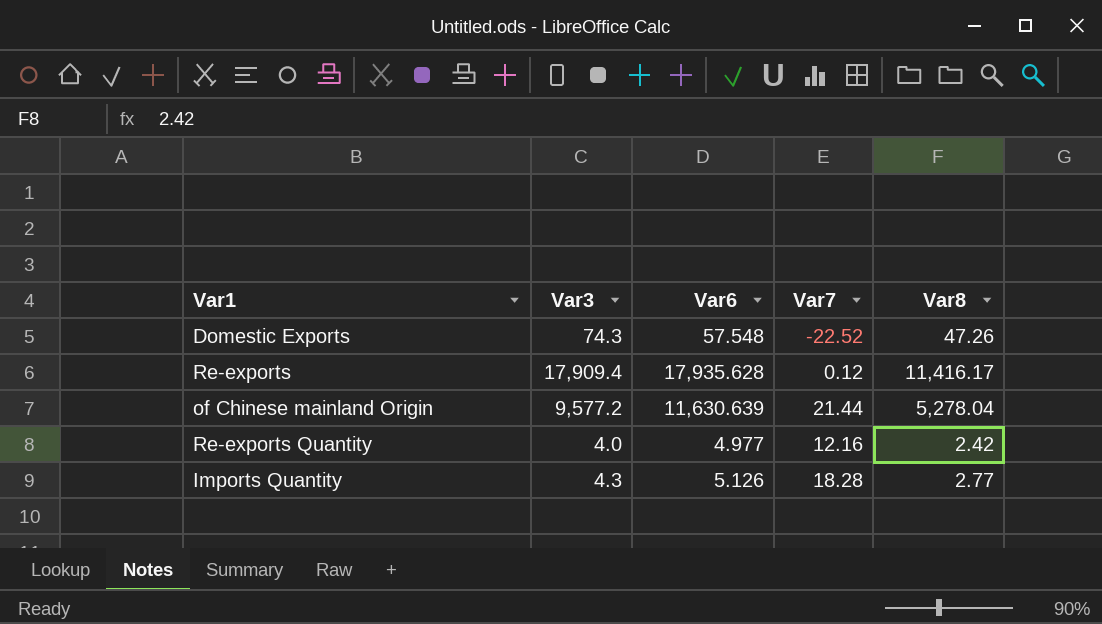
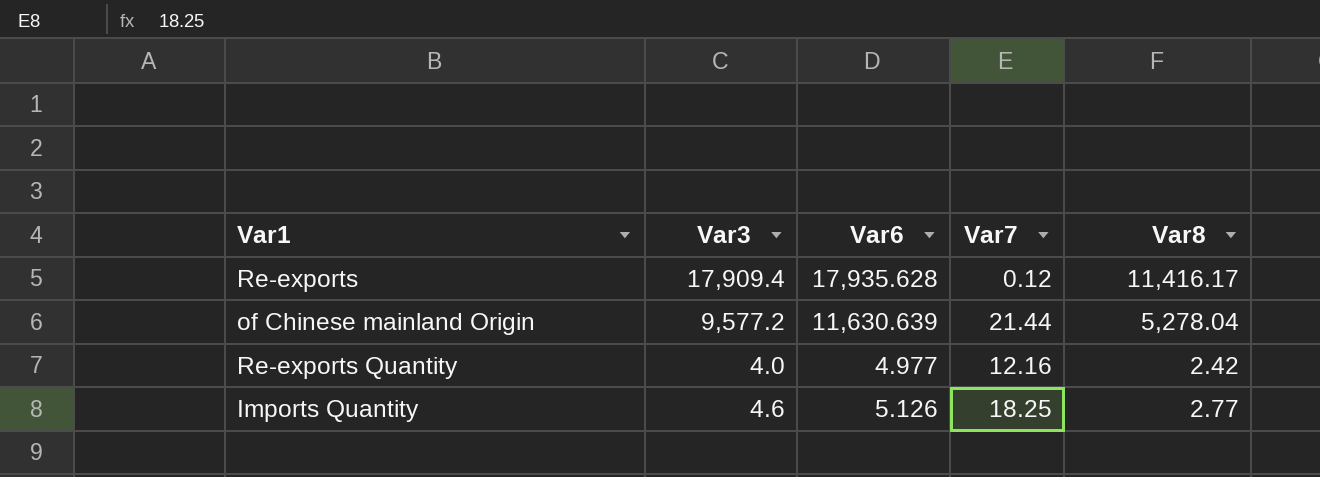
row Domestic Exports: 74.3 | 57.548 | -22.52 | 47.26 -> none
Imports Quantity | Var3: 4.3 -> 4.6
Imports Quantity | Var7: 18.28 -> 18.25

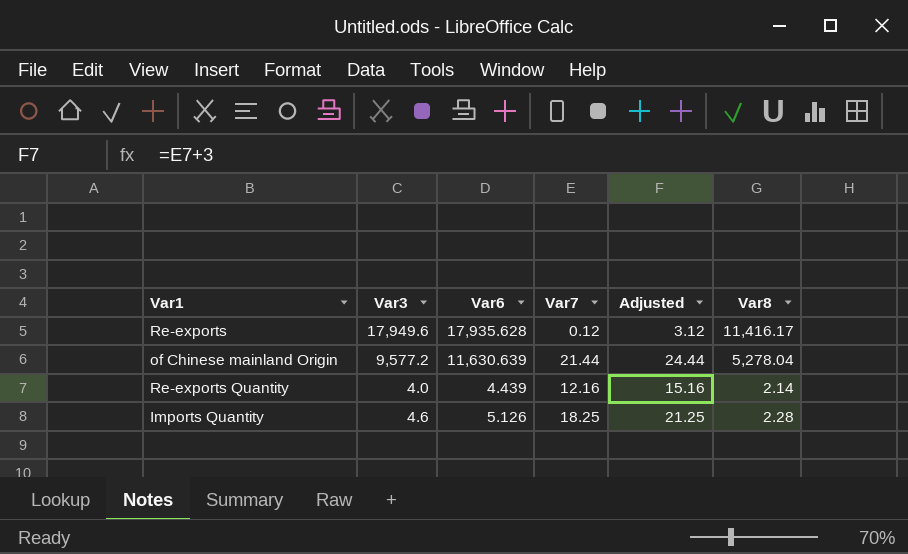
column Adjusted | formula: none -> [Var7] + 3
Re-exports | Var3: 17,909.4 -> 17,949.6
Re-exports Quantity | Var6: 4.977 -> 4.439
Re-exports Quantity | Var8: 2.42 -> 2.14
Imports Quantity | Var8: 2.77 -> 2.28

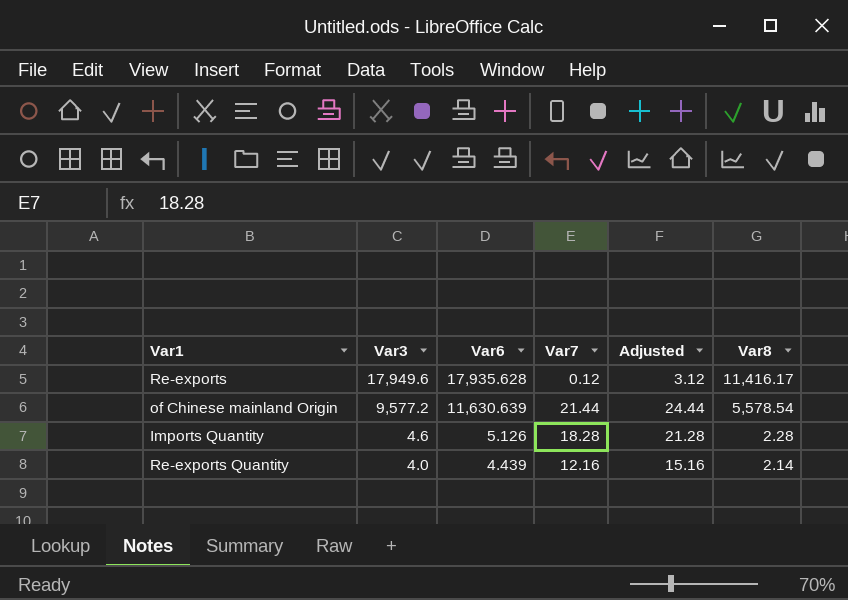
row order: none -> Var3 descending
of Chinese mainland Origin | Var8: 5,278.04 -> 5,578.54
Imports Quantity | Var7: 18.25 -> 18.28
Imports Quantity | Adjusted: 21.25 -> 21.28

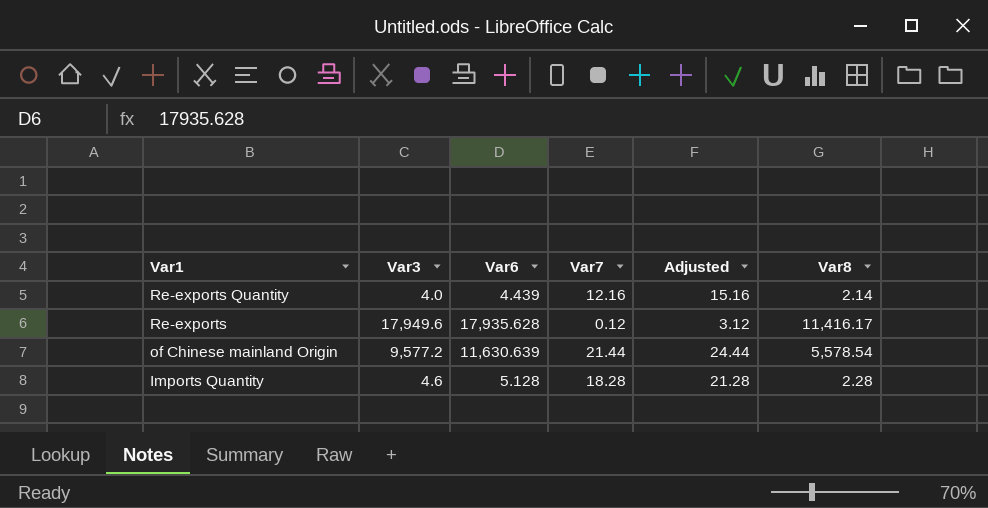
row order: Var3 descending -> Var1 descending
Imports Quantity | Var6: 5.126 -> 5.128

